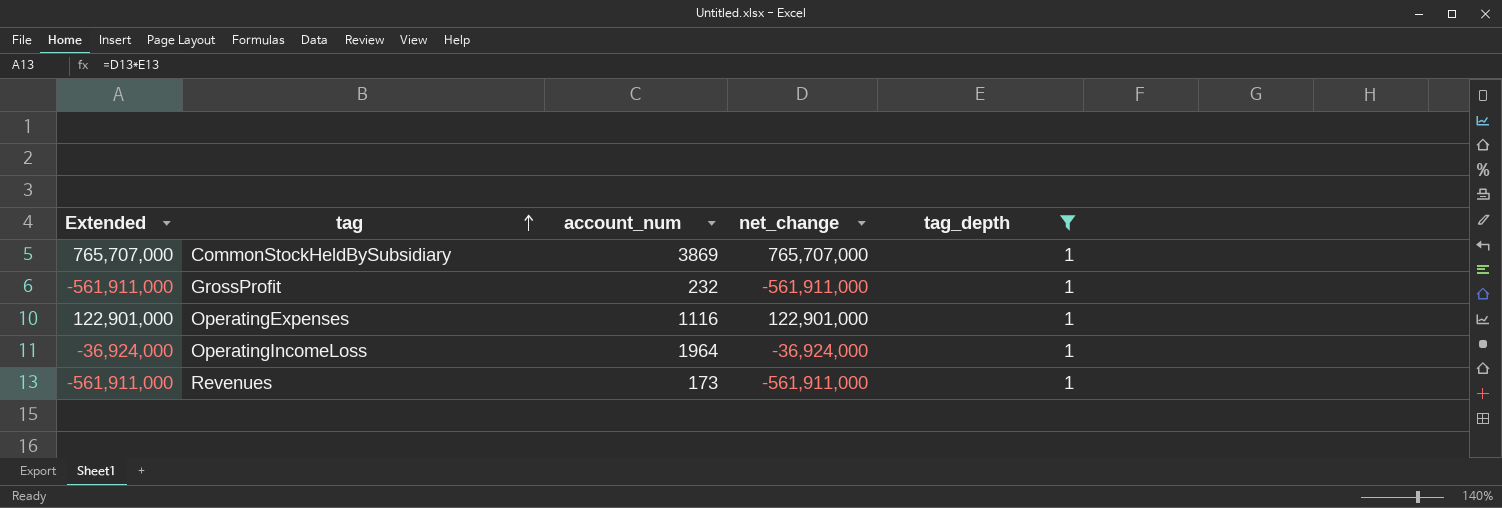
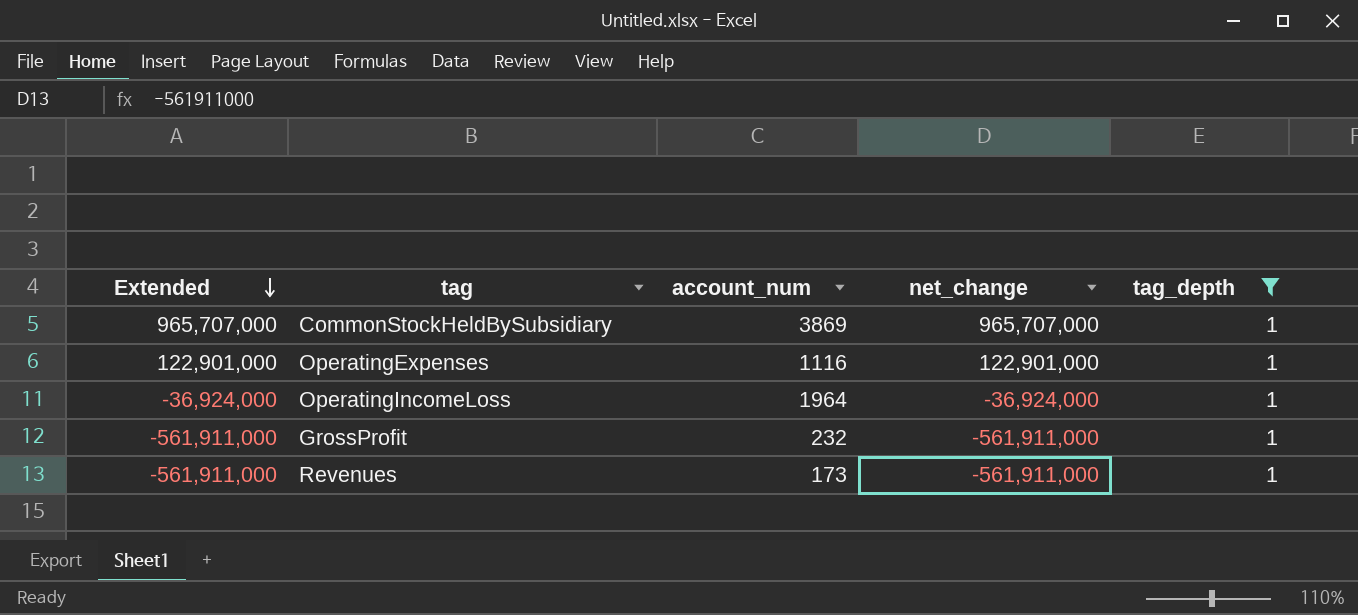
row order: tag ascending -> Extended descending
CommonStockHeldBySubsidiary | Extended: 765,707,000 -> 965,707,000
CommonStockHeldBySubsidiary | net_change: 765,707,000 -> 965,707,000

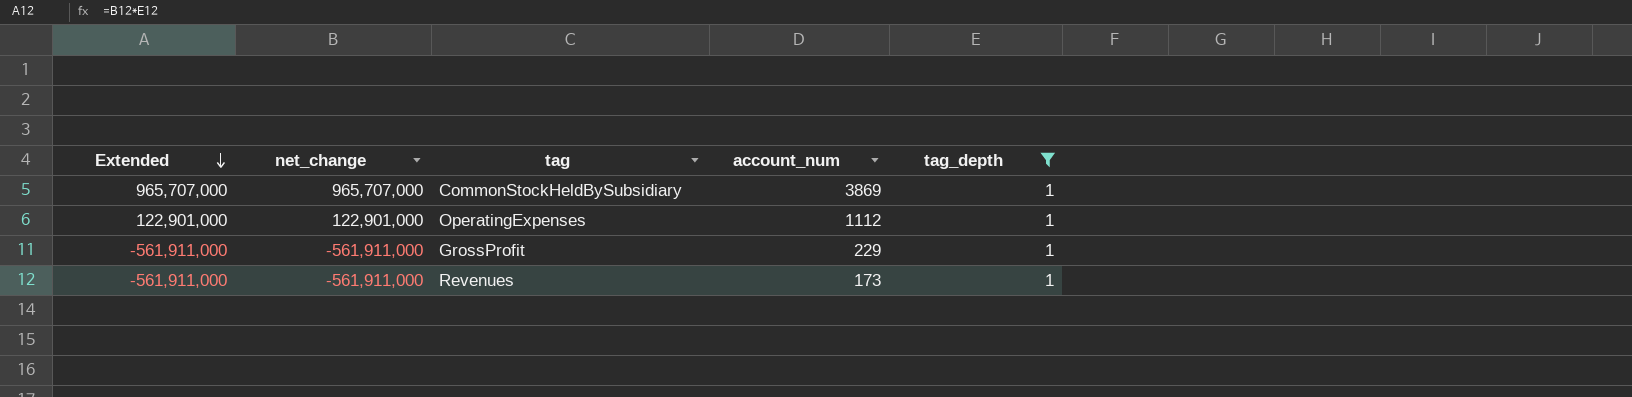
column net_change | position: 4 -> 2
row OperatingIncomeLoss: -36,924,000 | 1964 | -36,924,000 | 1 -> none
OperatingExpenses | account_num: 1116 -> 1112
GrossProfit | account_num: 232 -> 229

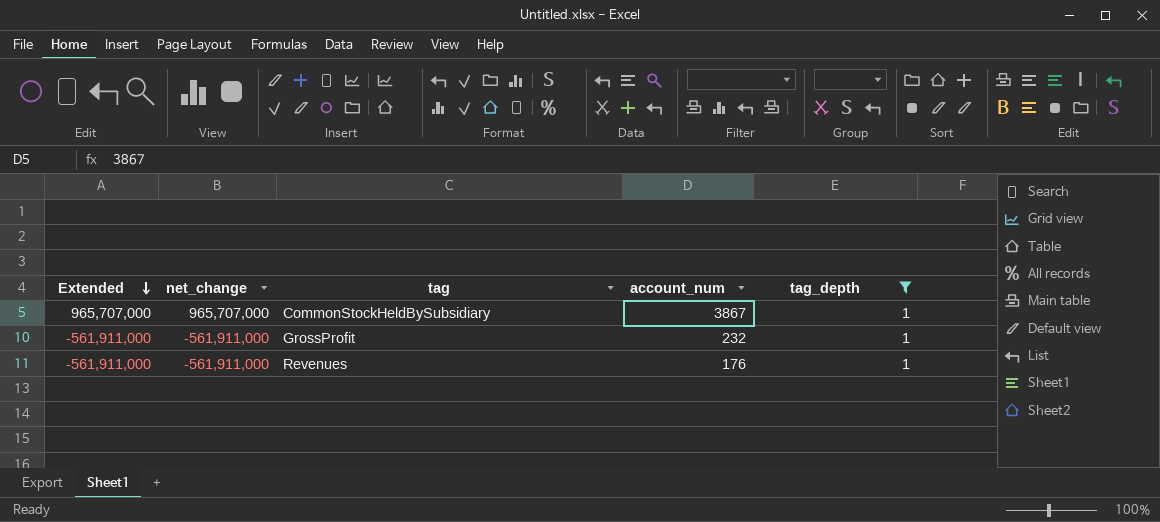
row OperatingExpenses: 122,901,000 | 122,901,000 | 1112 | 1 -> none
CommonStockHeldBySubsidiary | account_num: 3869 -> 3867
GrossProfit | account_num: 229 -> 232
Revenues | account_num: 173 -> 176

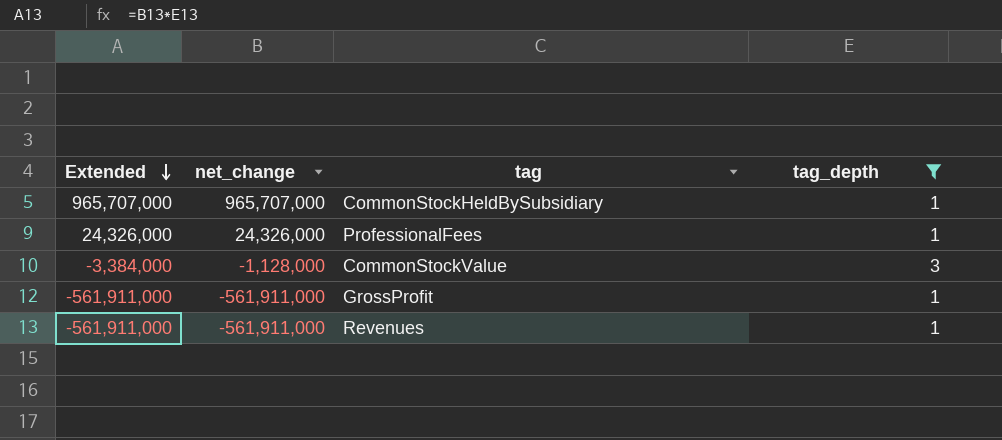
column account_num | position: 4 -> none
row ProfessionalFees: none -> 24,326,000 | 24,326,000 | 1
row CommonStockValue: none -> -3,384,000 | -1,128,000 | 3

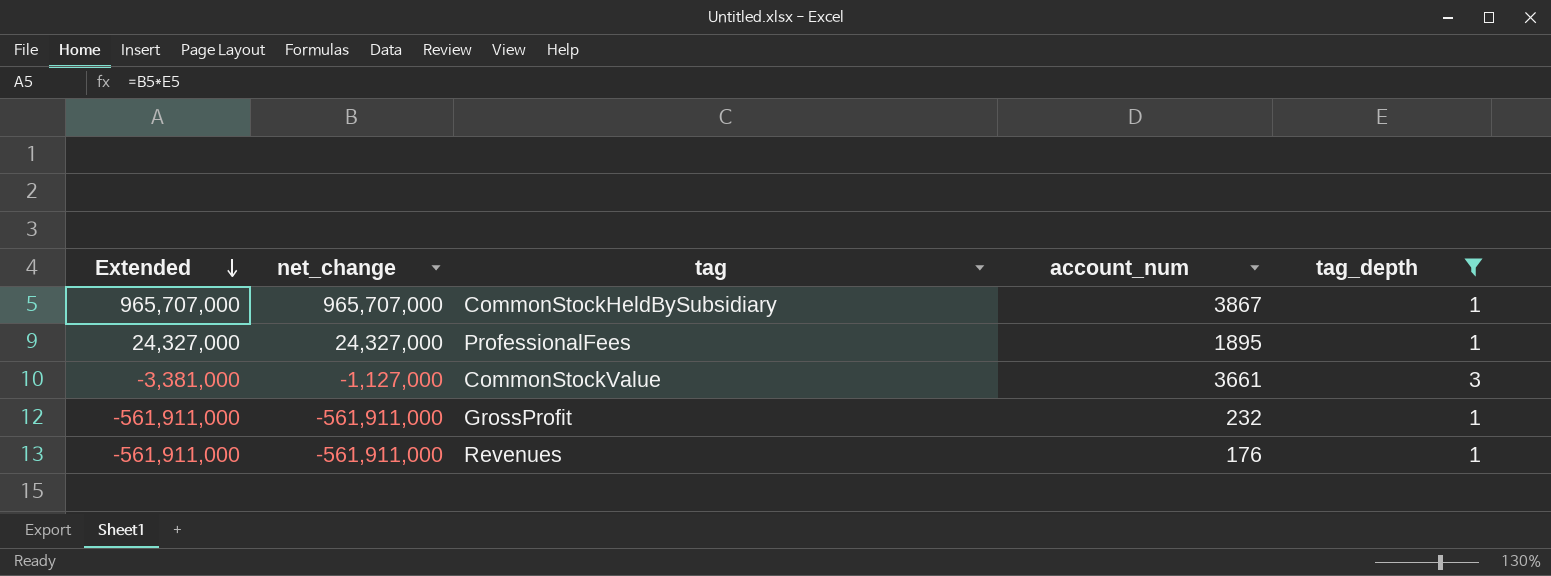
column account_num | position: none -> 4
ProfessionalFees | Extended: 24,326,000 -> 24,327,000
ProfessionalFees | net_change: 24,326,000 -> 24,327,000
CommonStockValue | Extended: -3,384,000 -> -3,381,000
CommonStockValue | net_change: -1,128,000 -> -1,127,000

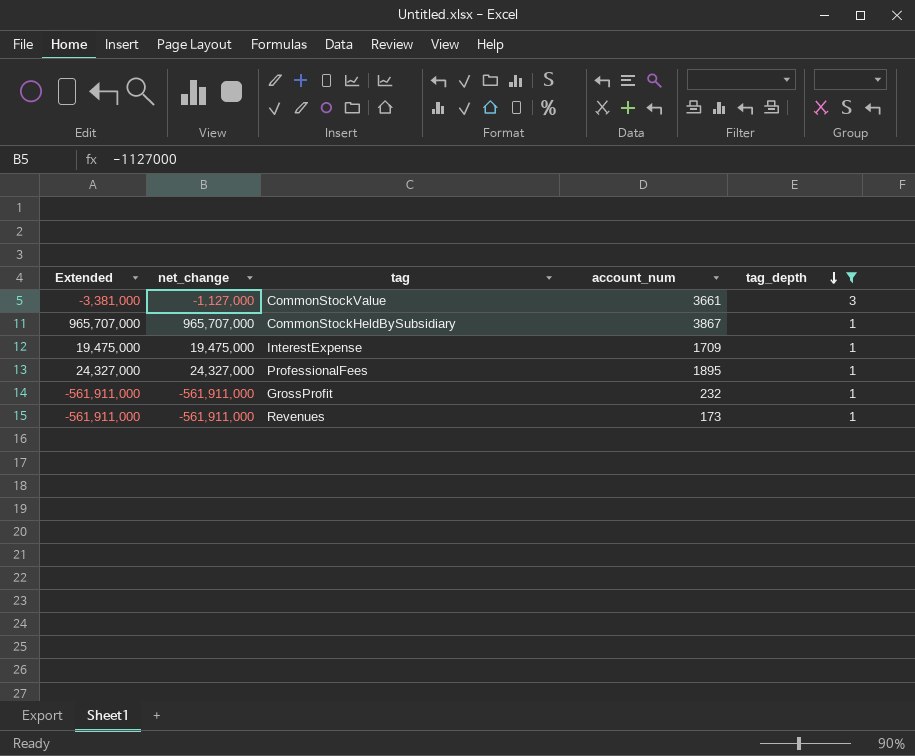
row order: Extended descending -> tag_depth descending
row InterestExpense: none -> 19,475,000 | 19,475,000 | 1709 | 1
Revenues | account_num: 176 -> 173

